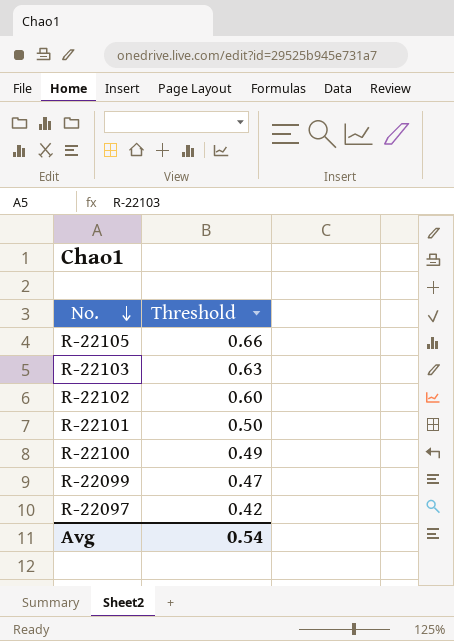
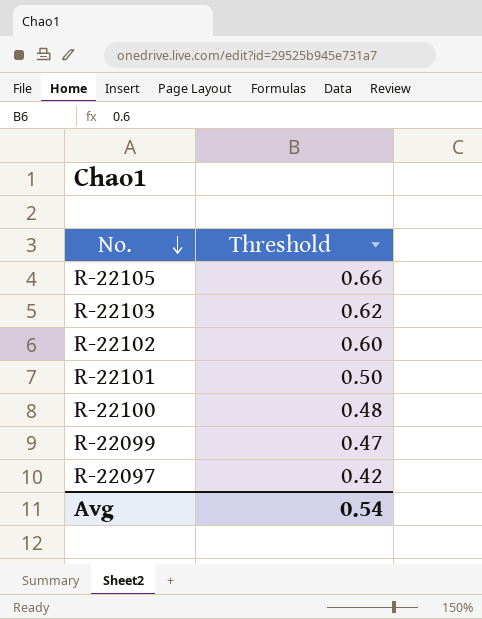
R-22103 | Threshold: 0.63 -> 0.62
R-22100 | Threshold: 0.49 -> 0.48

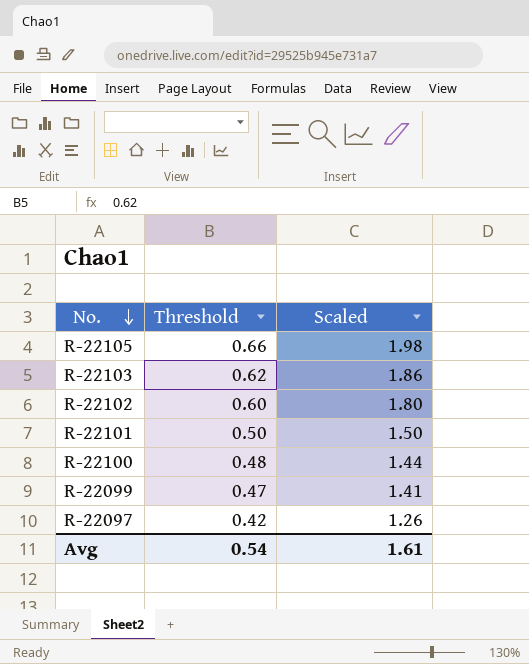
column Scaled | formula: none -> [Threshold] * 3

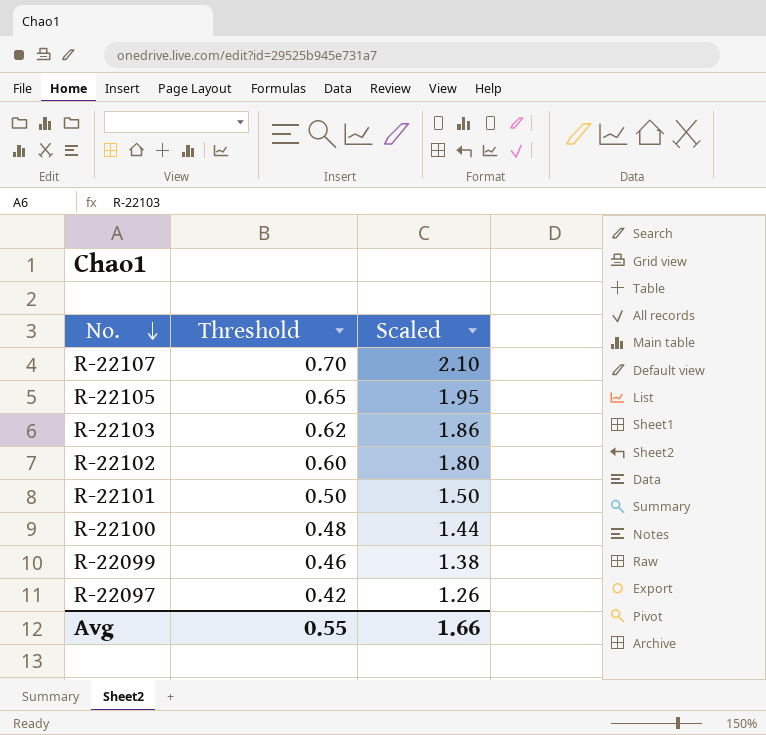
row R-22107: none -> 0.70 | 2.10
R-22105 | Threshold: 0.66 -> 0.65
R-22105 | Scaled: 1.98 -> 1.95
R-22099 | Threshold: 0.47 -> 0.46
R-22099 | Scaled: 1.41 -> 1.38
Avg | Threshold: 0.54 -> 0.55
Avg | Scaled: 1.61 -> 1.66

